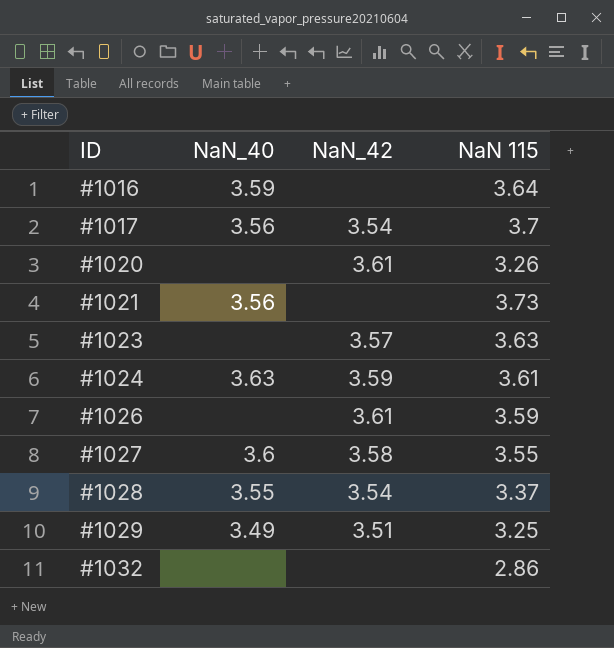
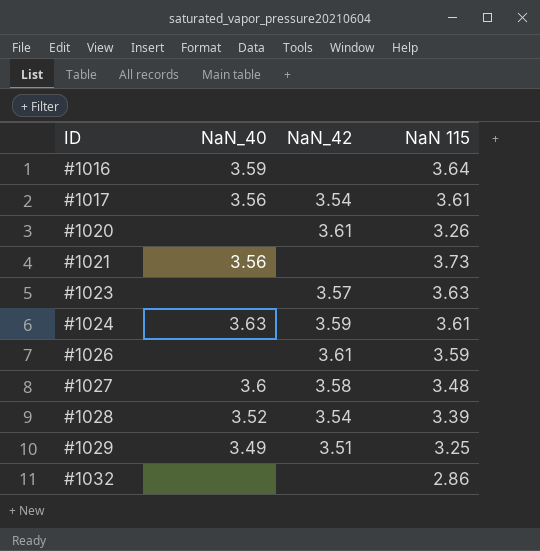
#1017 | NaN 115: 3.7 -> 3.61
#1027 | NaN 115: 3.55 -> 3.48
#1028 | NaN_40: 3.55 -> 3.52
#1028 | NaN 115: 3.37 -> 3.39

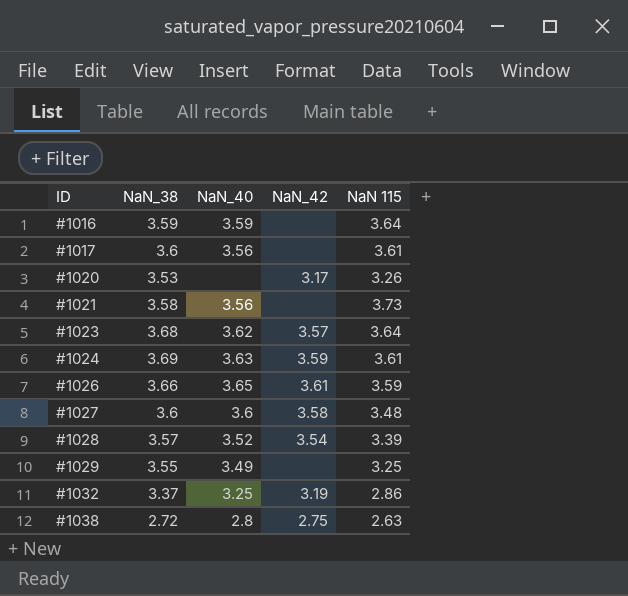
column NaN_38 | position: none -> 2
#1017 | NaN_42: 3.54 -> none
#1020 | NaN_42: 3.61 -> 3.17
#1023 | NaN_40: none -> 3.62
#1023 | NaN 115: 3.63 -> 3.64
#1026 | NaN_40: none -> 3.65
#1029 | NaN_42: 3.51 -> none
#1032 | NaN_40: none -> 3.25
#1032 | NaN_42: none -> 3.19
row #1038: none -> 2.72 | 2.8 | 2.75 | 2.63

